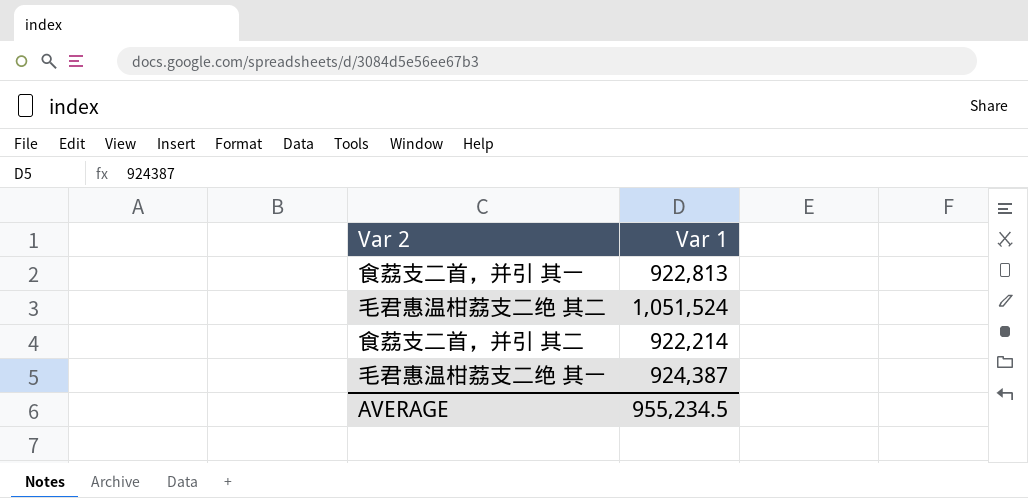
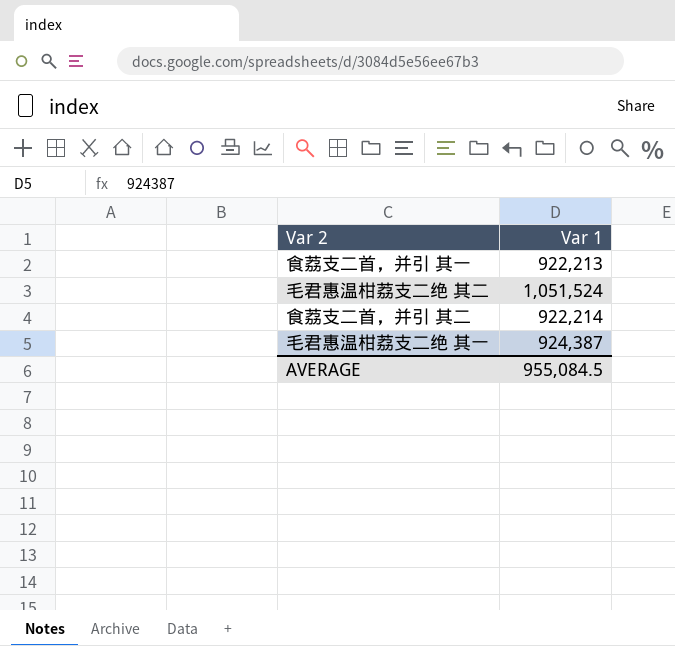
食荔支二首，并引 其一 | Var 1: 922,813 -> 922,213
AVERAGE | Var 1: 955,234.5 -> 955,084.5

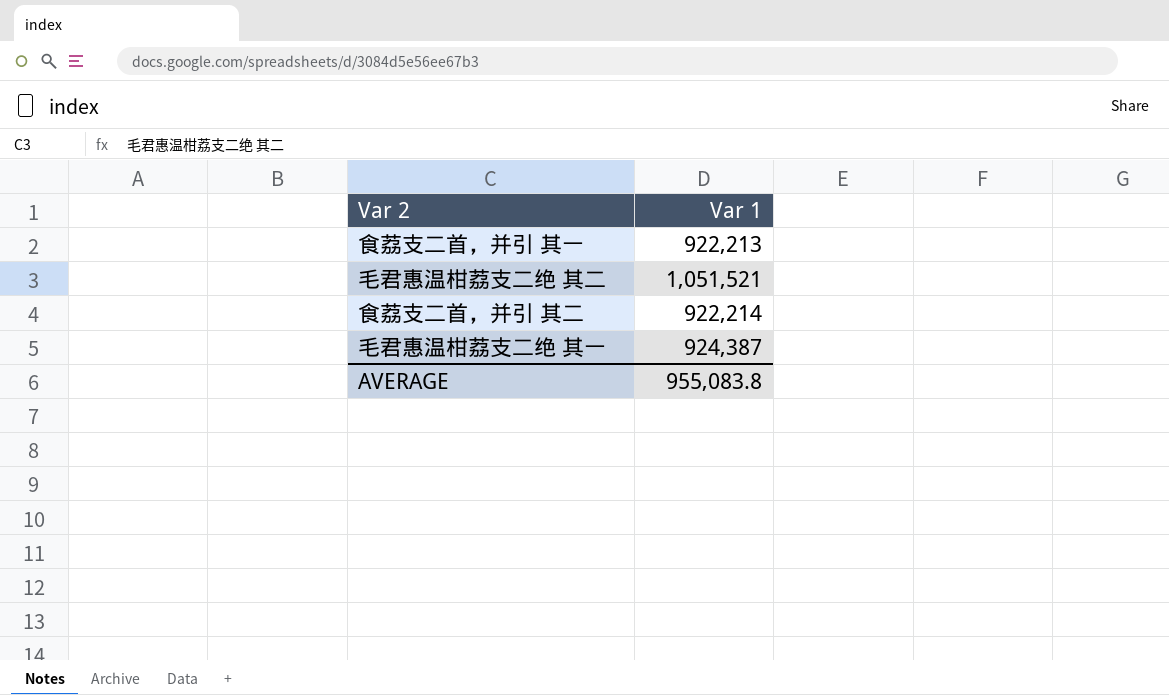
毛君惠温柑荔支二绝 其二 | Var 1: 1,051,524 -> 1,051,521
AVERAGE | Var 1: 955,084.5 -> 955,083.8

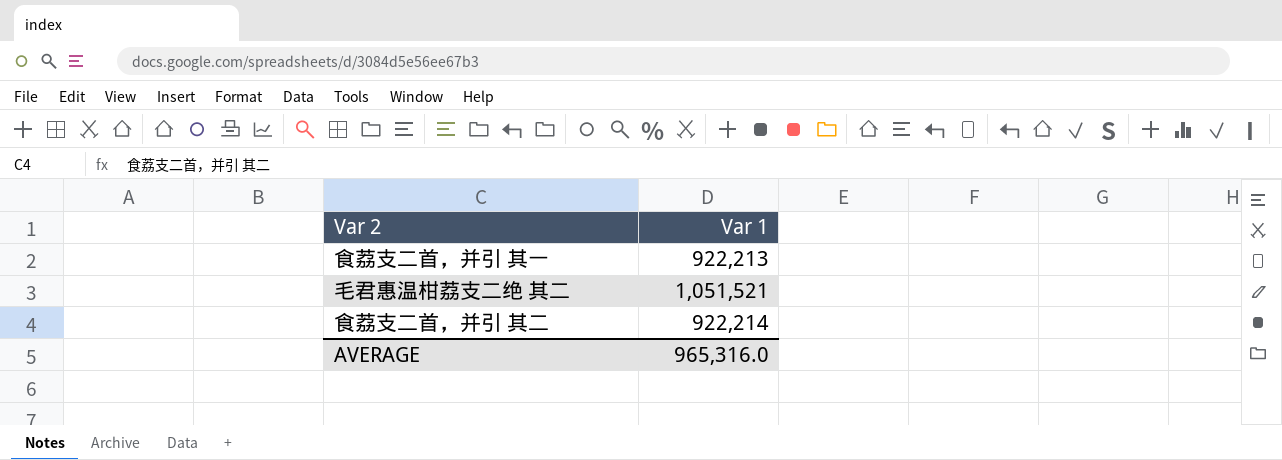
row 毛君惠温柑荔支二绝 其一: 924,387 -> none
AVERAGE | Var 1: 955,083.8 -> 965,316.0

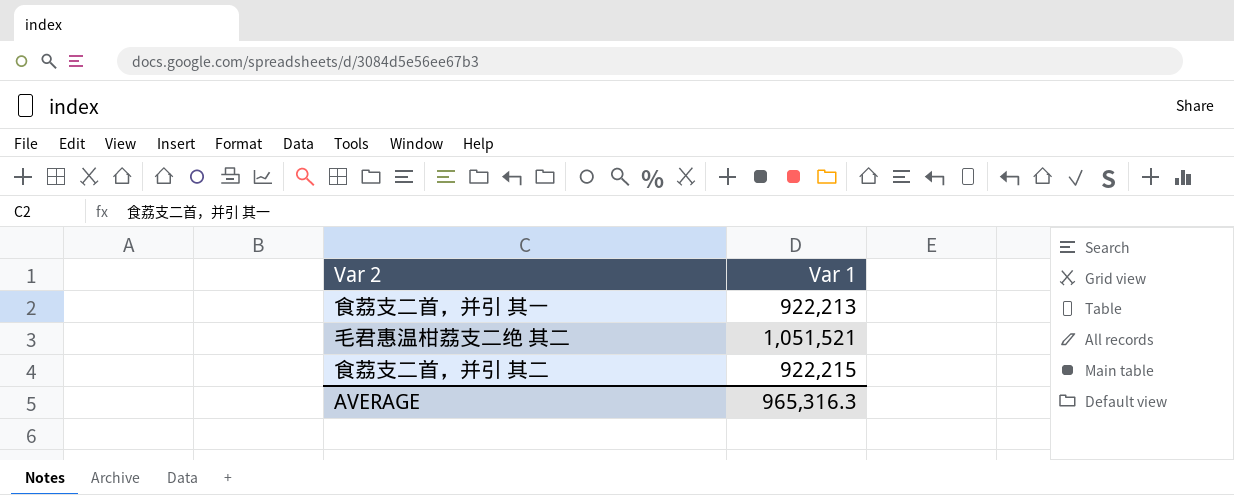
食荔支二首，并引 其二 | Var 1: 922,214 -> 922,215
AVERAGE | Var 1: 965,316.0 -> 965,316.3

